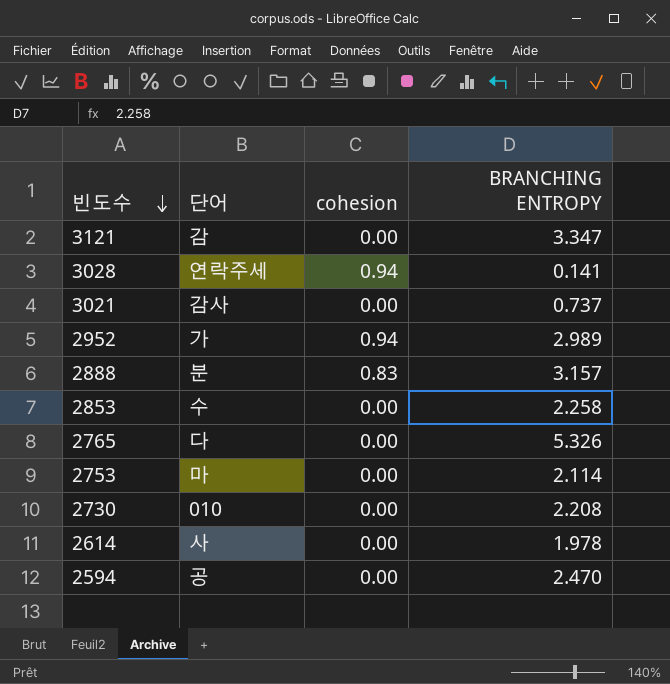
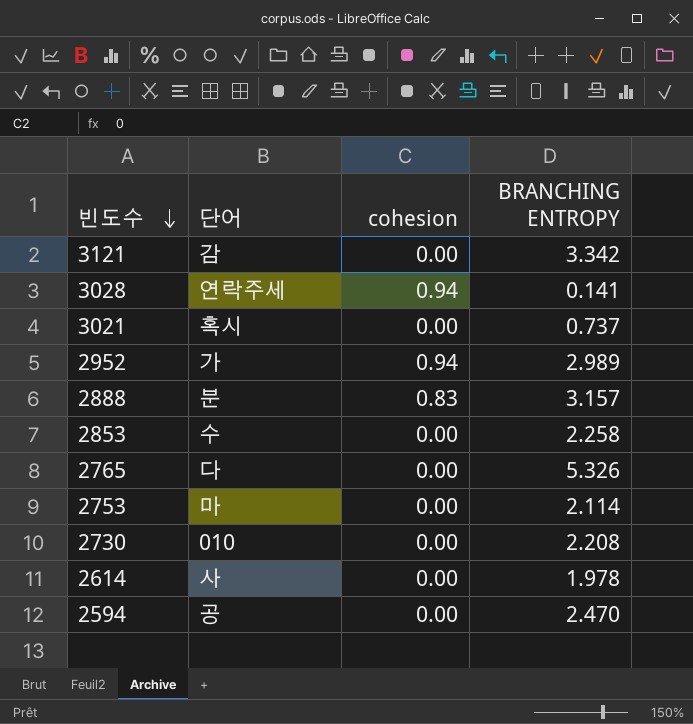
3121 | BRANCHING ENTROPY: 3.347 -> 3.342
3021 | 단어: 감사 -> 혹시

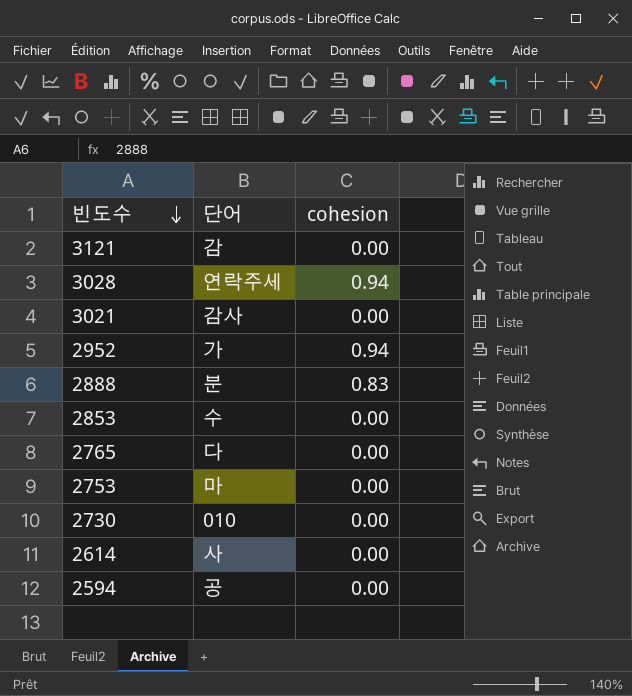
column BRANCHING ENTROPY | position: 4 -> none
3021 | 단어: 혹시 -> 감사

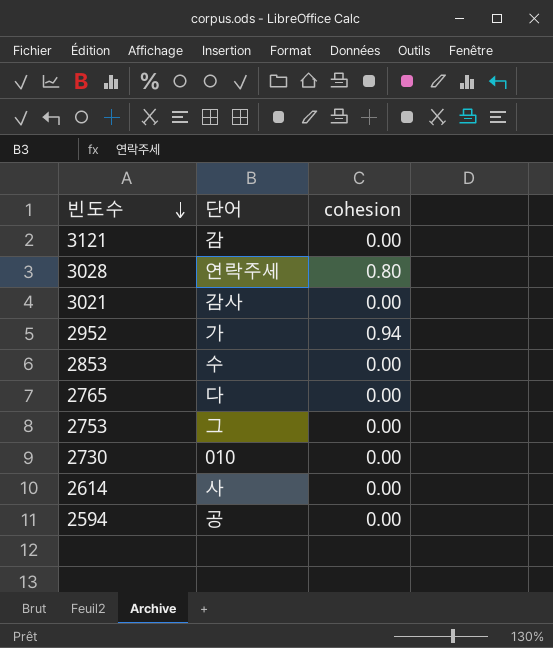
row 2888: 분 | 0.83 -> none
3028 | cohesion: 0.94 -> 0.80
2753 | 단어: 마 -> 그

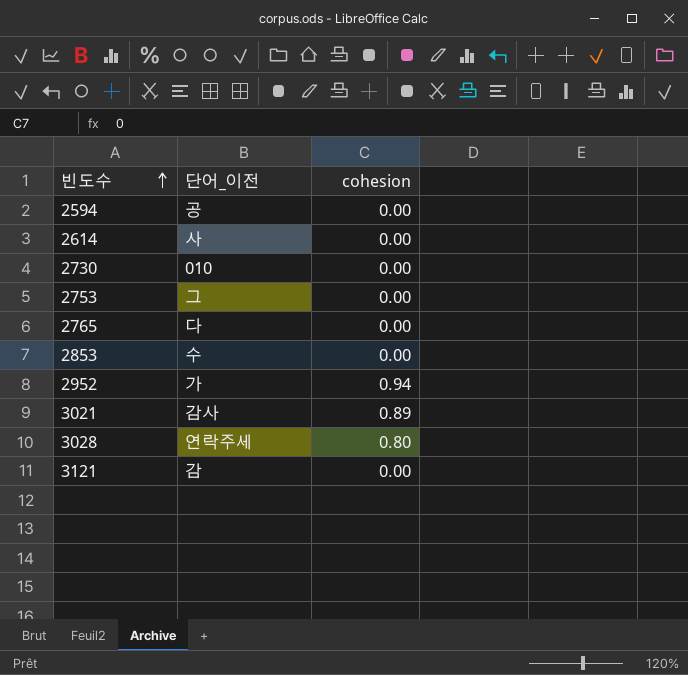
row order: 빈도수 descending -> 빈도수 ascending
column name: 단어 -> 단어_이전
3021 | cohesion: 0.00 -> 0.89

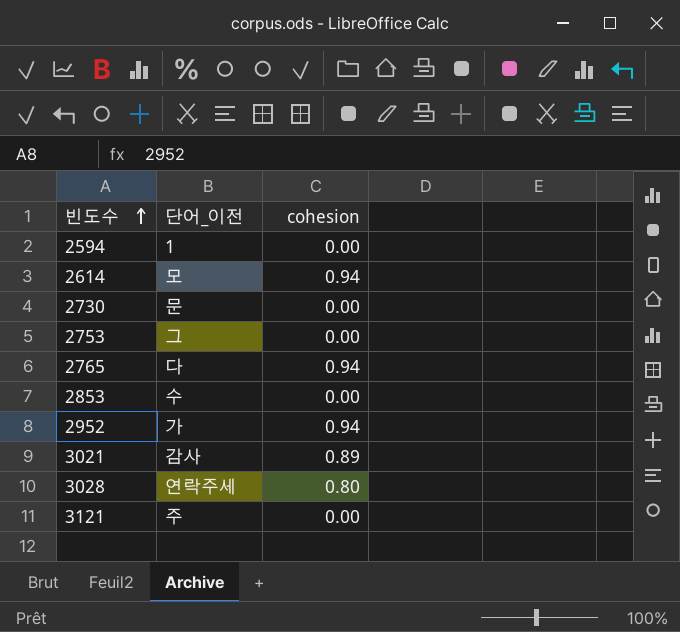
2594 | 단어_이전: 공 -> 1
2614 | 단어_이전: 사 -> 모
2614 | cohesion: 0.00 -> 0.94
2730 | 단어_이전: 010 -> 문
2765 | cohesion: 0.00 -> 0.94
3121 | 단어_이전: 감 -> 주

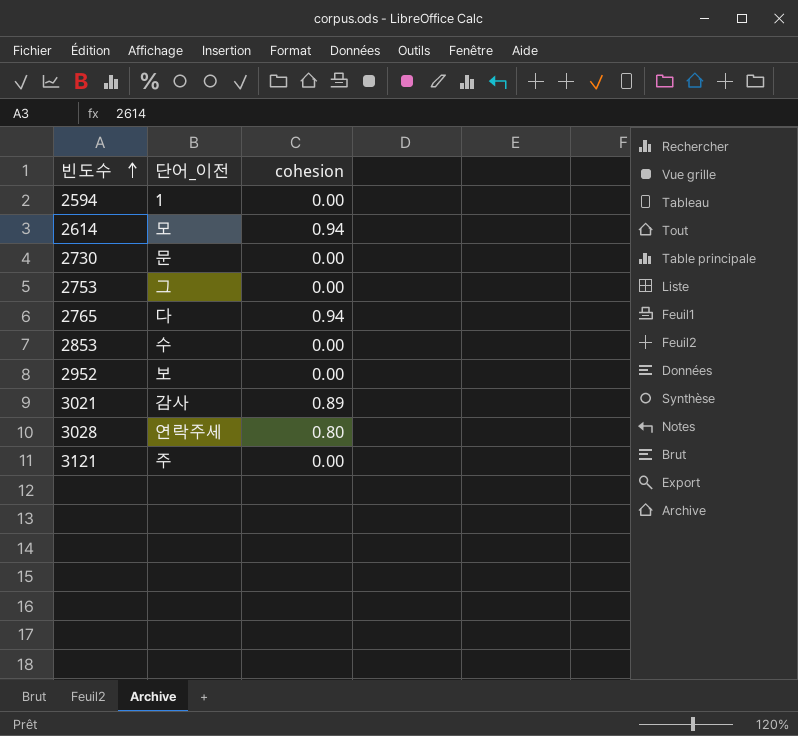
2952 | 단어_이전: 가 -> 보
2952 | cohesion: 0.94 -> 0.00

